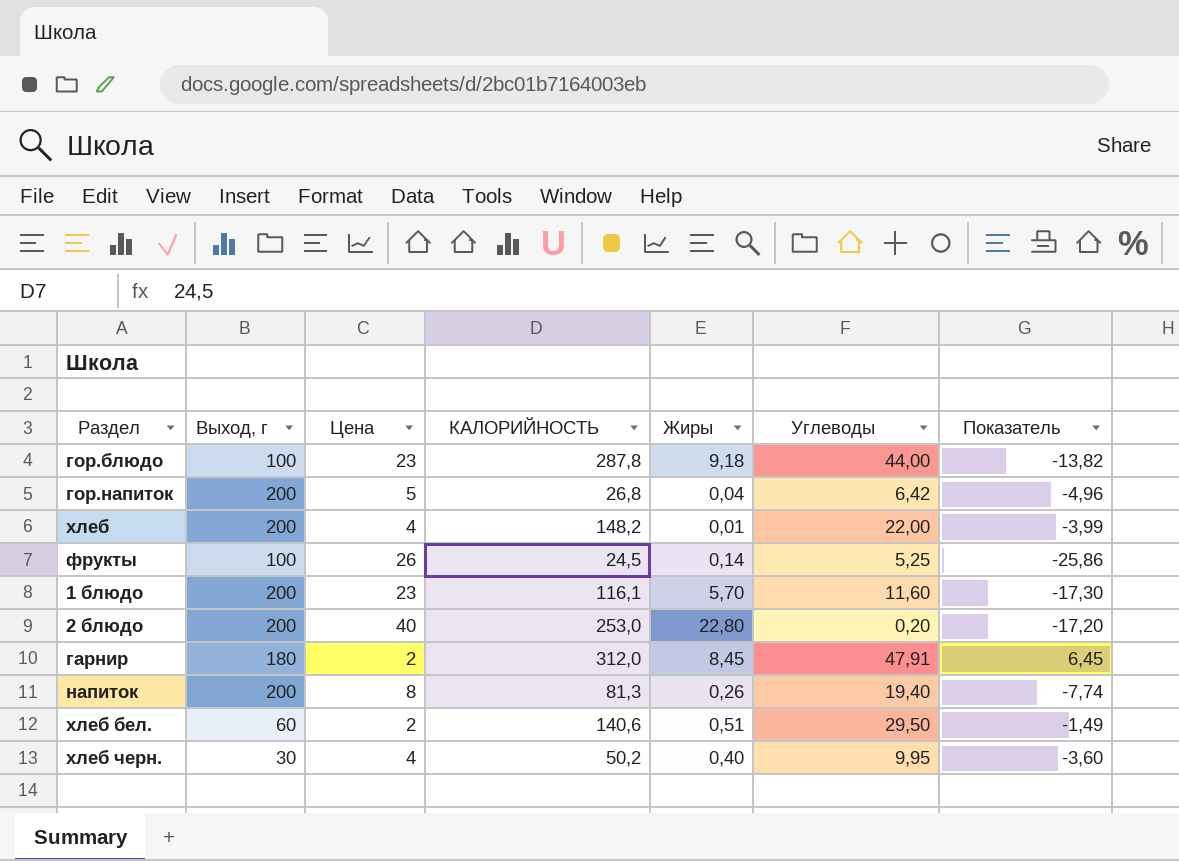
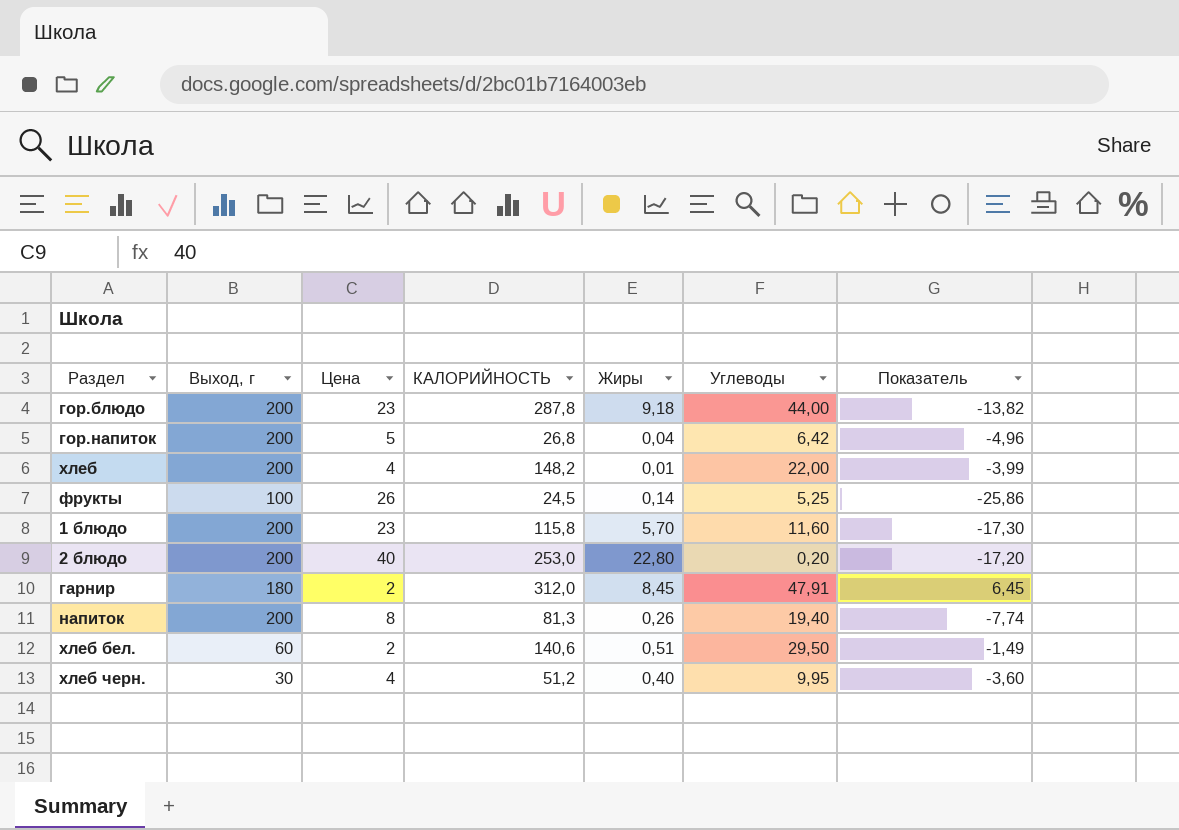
гор.блюдо | Выход, г: 100 -> 200
1 блюдо | КАЛОРИЙНОСТЬ: 116,1 -> 115,8
хлеб черн. | КАЛОРИЙНОСТЬ: 50,2 -> 51,2

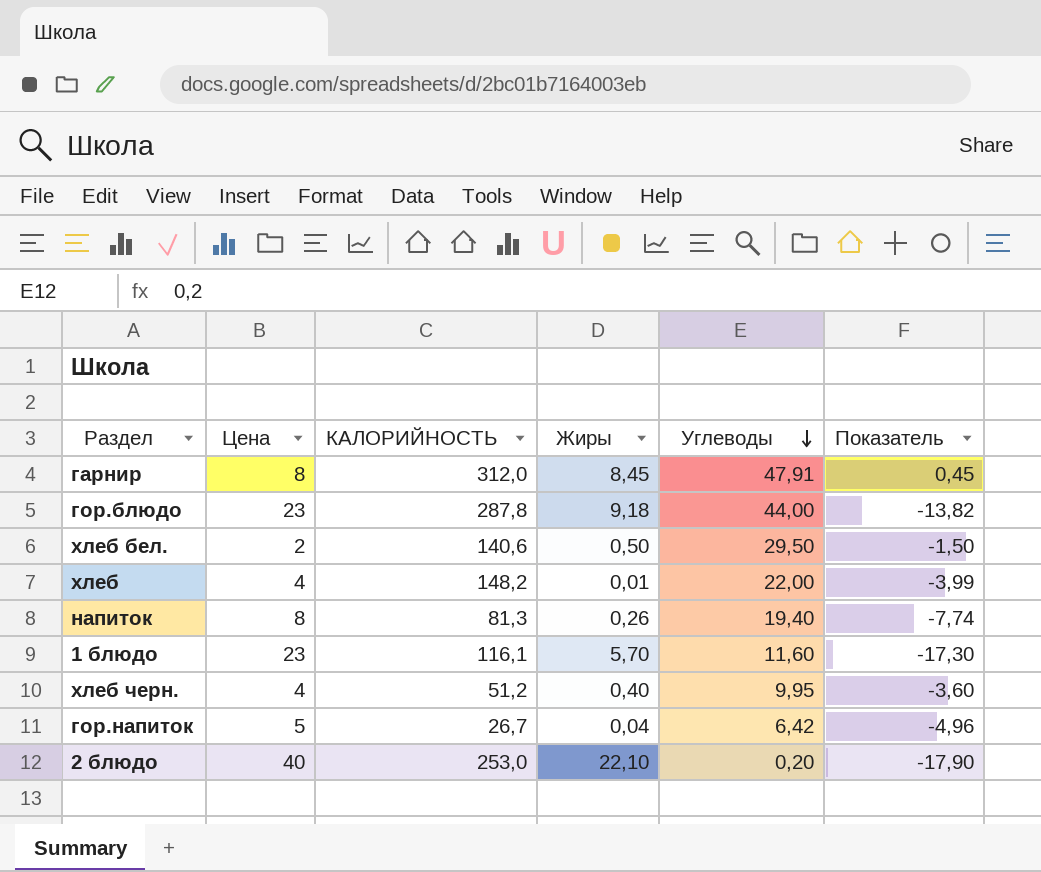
row order: none -> Углеводы descending
column Выход, г | position: 2 -> none
row фрукты: 100 | 26 | 24,5 | 0,14 | 5,25 | -25,86 -> none
гарнир | Цена: 2 -> 8
гарнир | Показатель: 6,45 -> 0,45
хлеб бел. | Жиры: 0,51 -> 0,50
хлеб бел. | Показатель: -1,49 -> -1,50
1 блюдо | КАЛОРИЙНОСТЬ: 115,8 -> 116,1
гор.напиток | КАЛОРИЙНОСТЬ: 26,8 -> 26,7
2 блюдо | Жиры: 22,80 -> 22,10
2 блюдо | Показатель: -17,20 -> -17,90

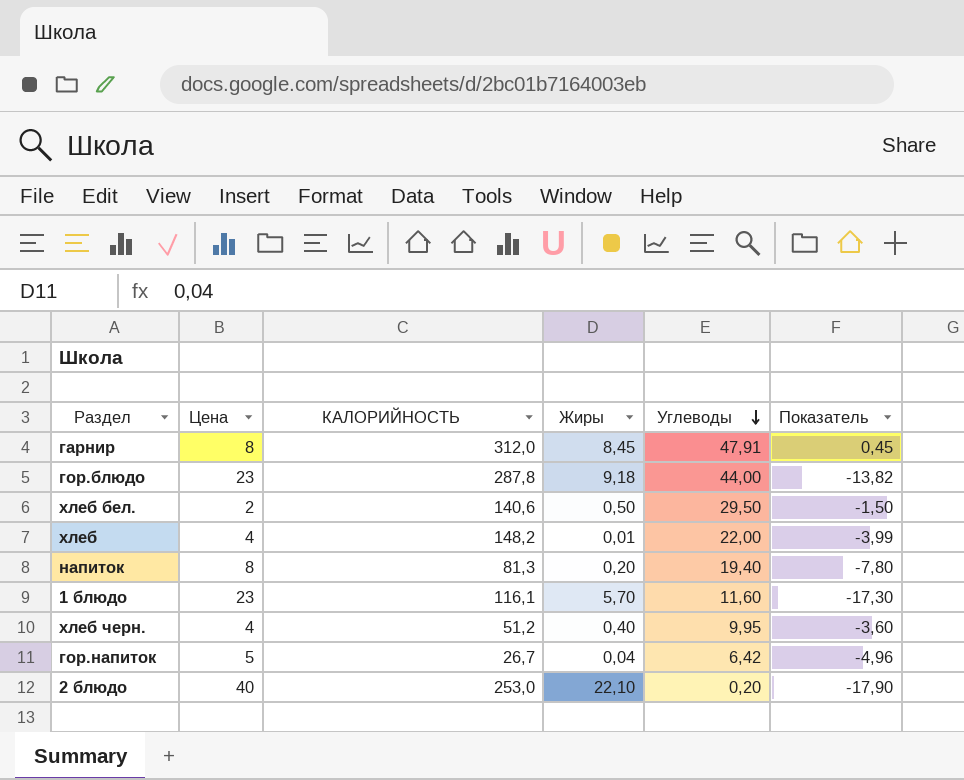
напиток | Жиры: 0,26 -> 0,20
напиток | Показатель: -7,74 -> -7,80

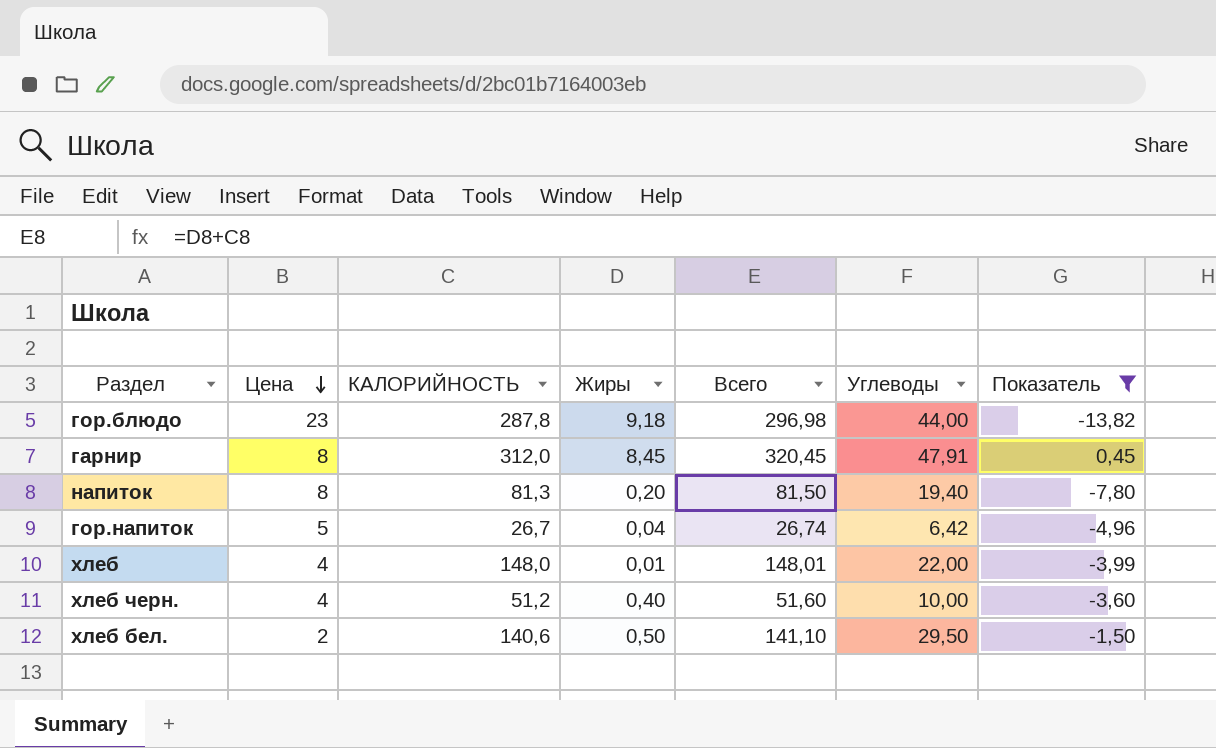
filter: none -> Показатель >= -13,82
row order: Углеводы descending -> Цена descending
column Всего | formula: none -> [КАЛОРИЙНОСТЬ] + [Жиры]
хлеб | КАЛОРИЙНОСТЬ: 148,2 -> 148,0
хлеб черн. | Углеводы: 9,95 -> 10,00

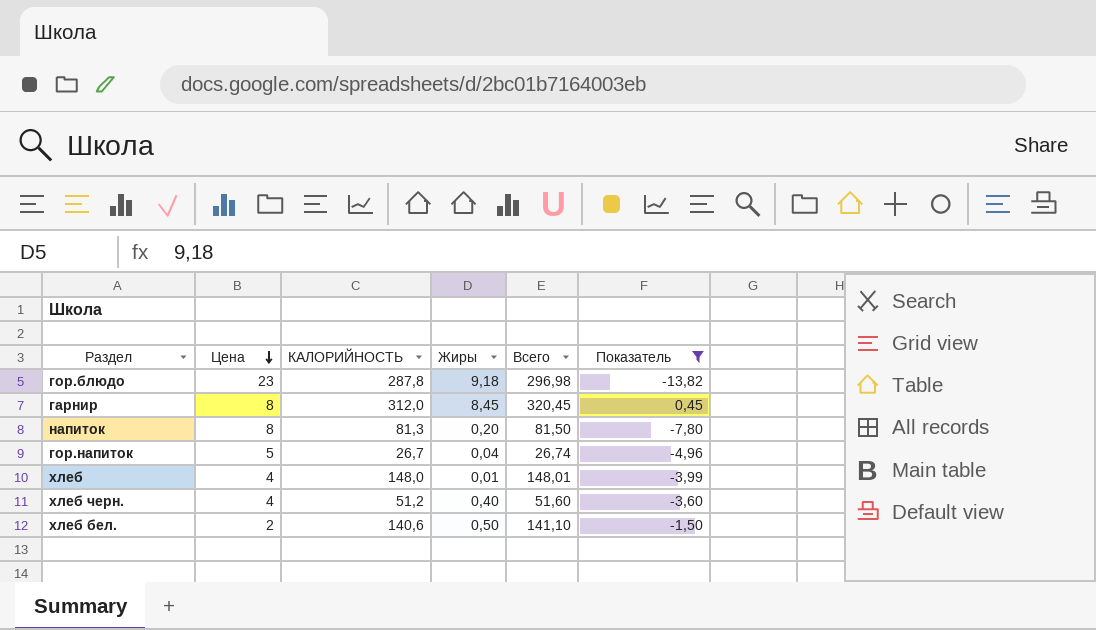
column Углеводы | position: 6 -> none

